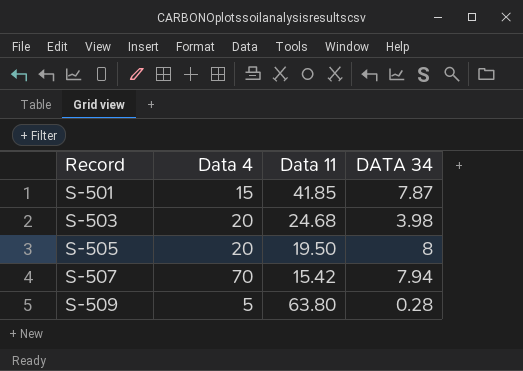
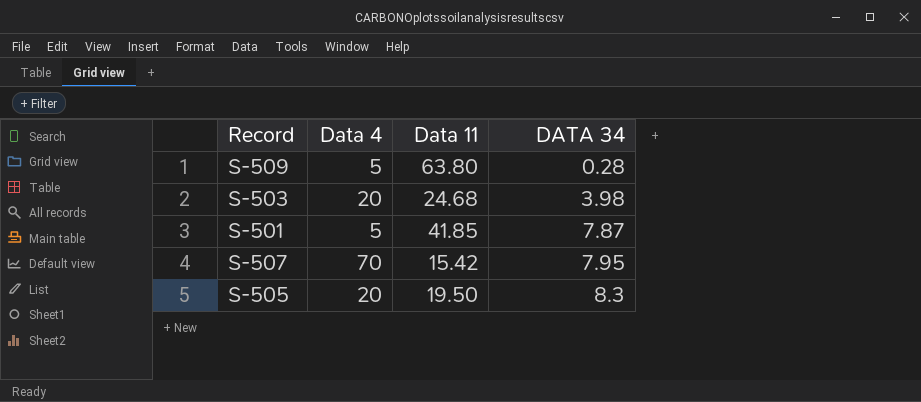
row order: Record ascending -> DATA 34 ascending
S-501 | Data 4: 15 -> 5
S-507 | DATA 34: 7.94 -> 7.95
S-505 | DATA 34: 8 -> 8.3

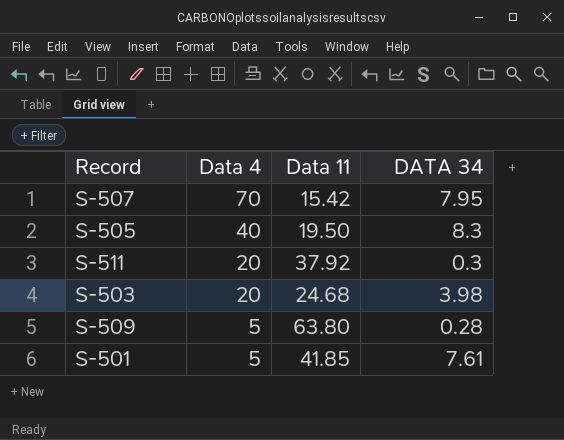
row order: DATA 34 ascending -> Data 4 descending
S-505 | Data 4: 20 -> 40
row S-511: none -> 20 | 37.92 | 0.3
S-501 | DATA 34: 7.87 -> 7.61

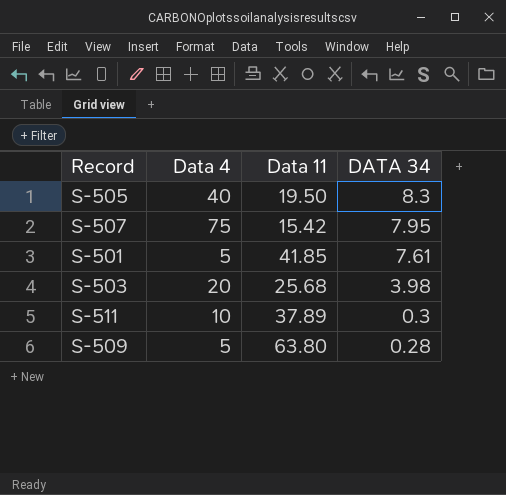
row order: Data 4 descending -> DATA 34 descending
S-507 | Data 4: 70 -> 75
S-503 | Data 11: 24.68 -> 25.68
S-511 | Data 4: 20 -> 10
S-511 | Data 11: 37.92 -> 37.89

